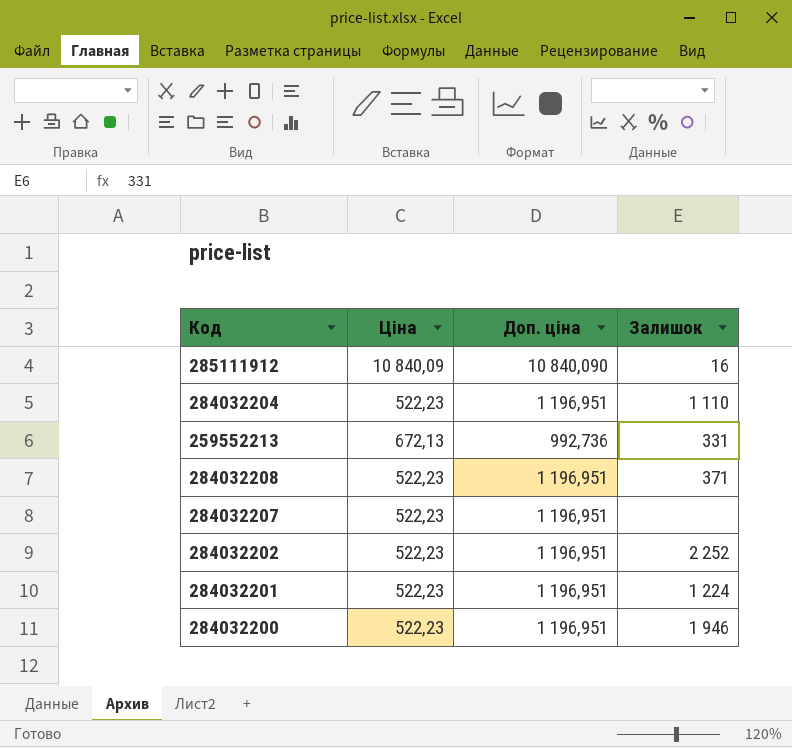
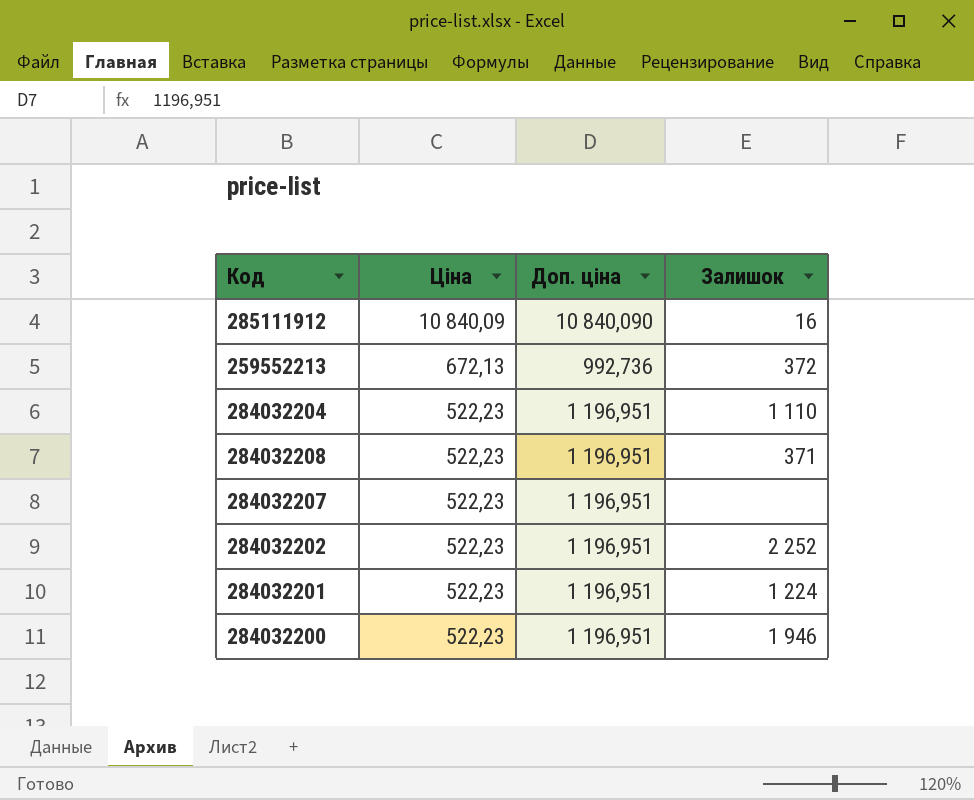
row order: none -> Ціна descending
259552213 | Залишок: 331 -> 372

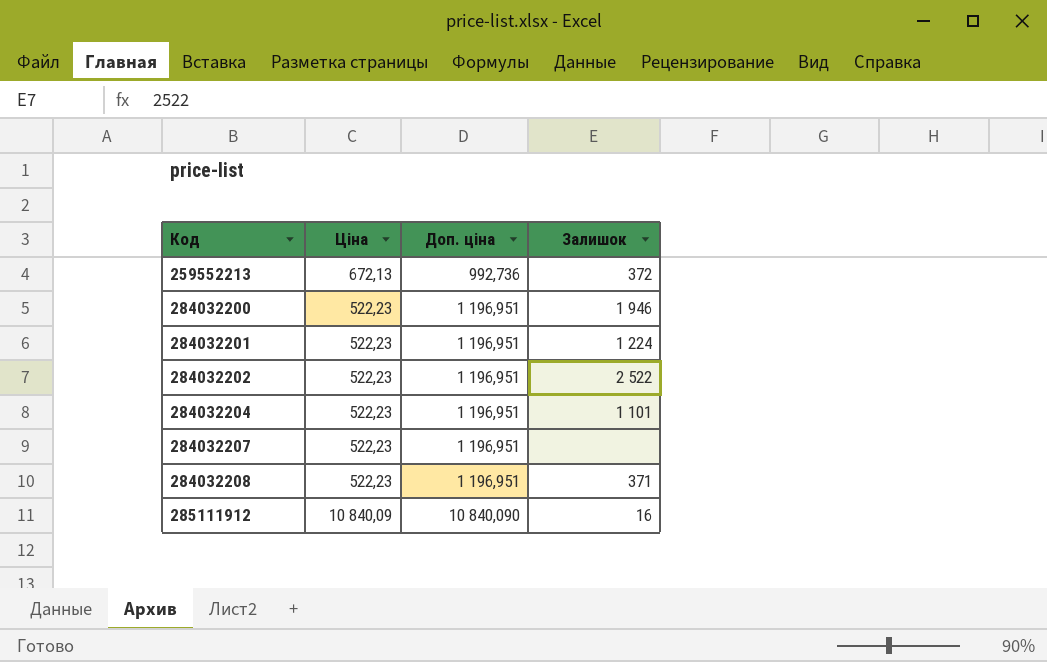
row order: Ціна descending -> Код ascending
284032202 | Залишок: 2 252 -> 2 522
284032204 | Залишок: 1 110 -> 1 101

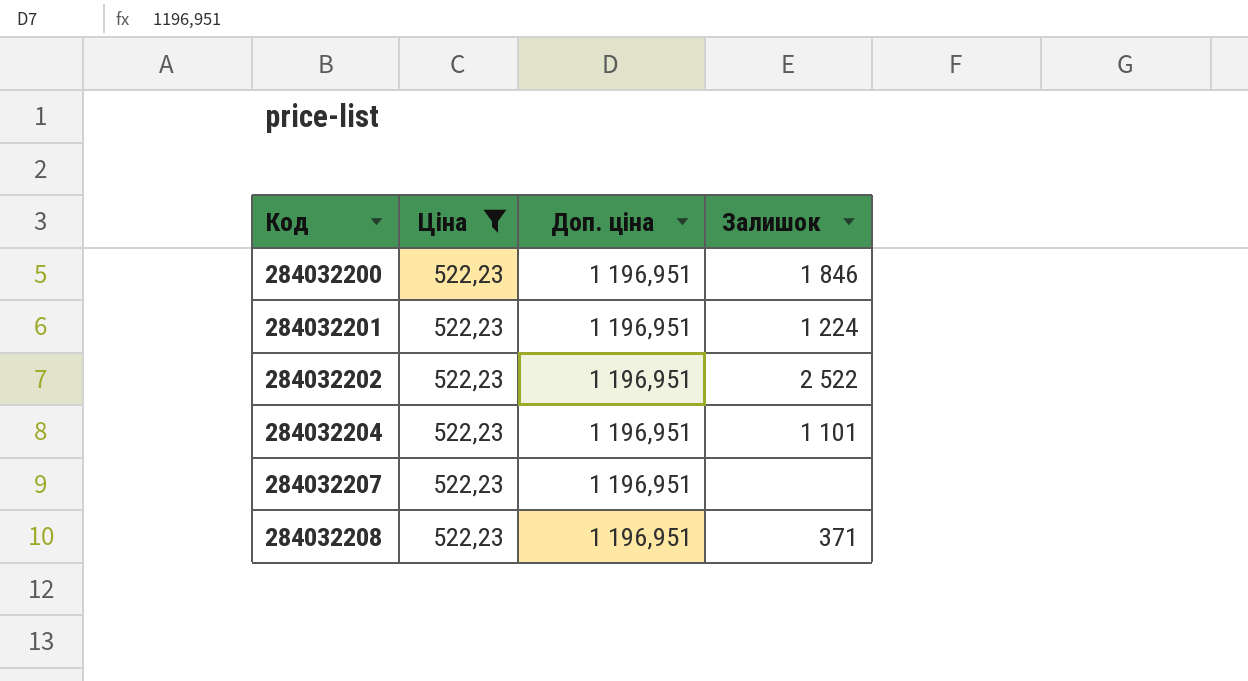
filter: none -> Ціна = 522,23
284032200 | Залишок: 1 946 -> 1 846

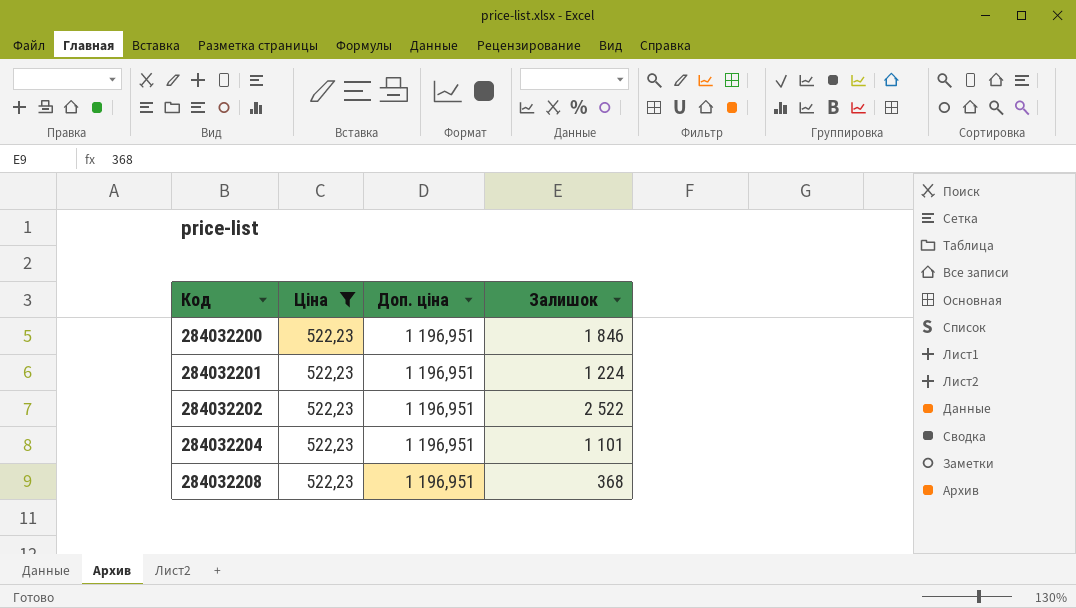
row 284032207: 522,23 | 1 196,951 | none -> none
284032208 | Залишок: 371 -> 368

